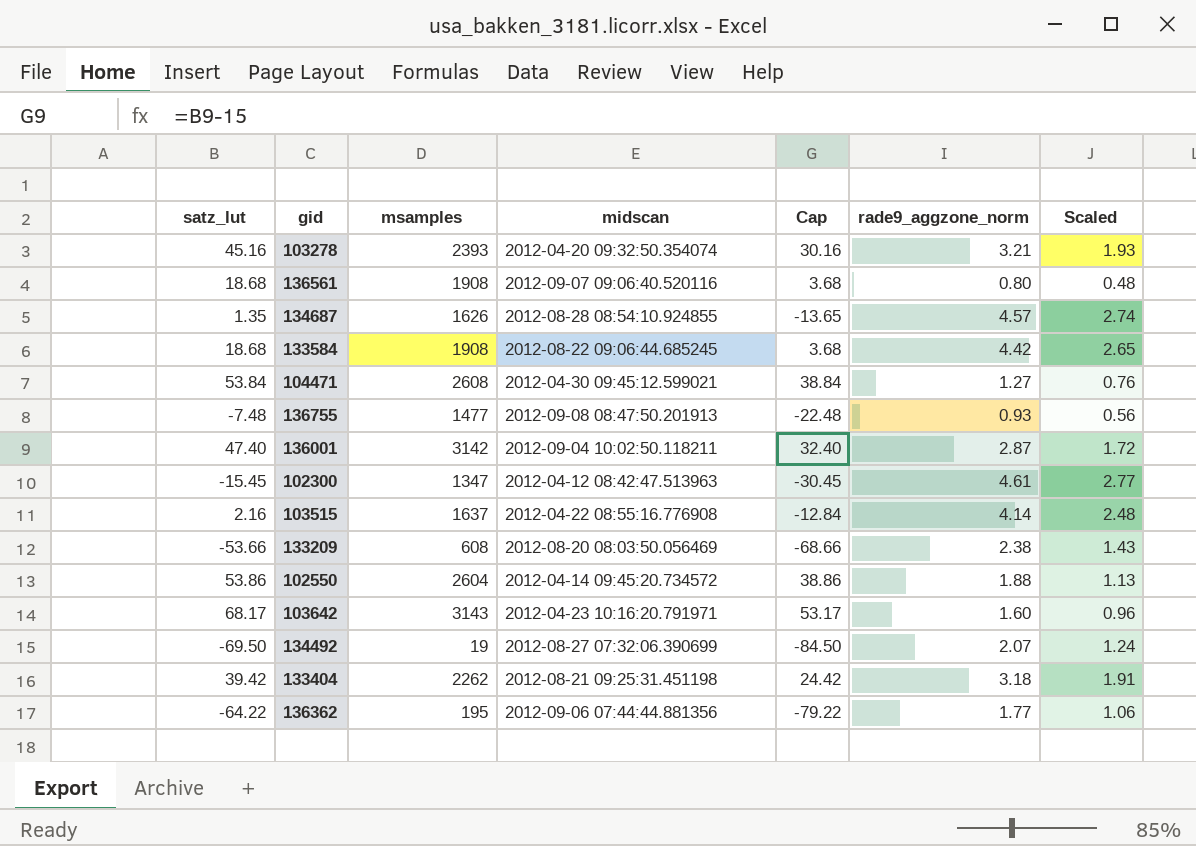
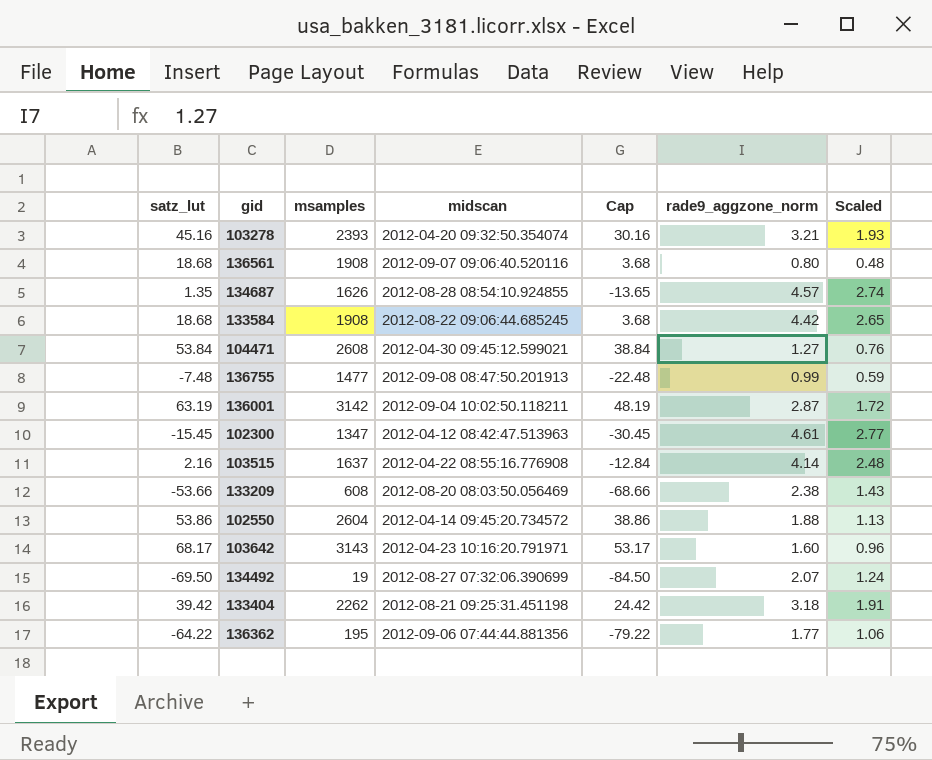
136755 | rade9_aggzone_norm: 0.93 -> 0.99
136755 | Scaled: 0.56 -> 0.59
136001 | satz_lut: 47.40 -> 63.19
136001 | Cap: 32.40 -> 48.19

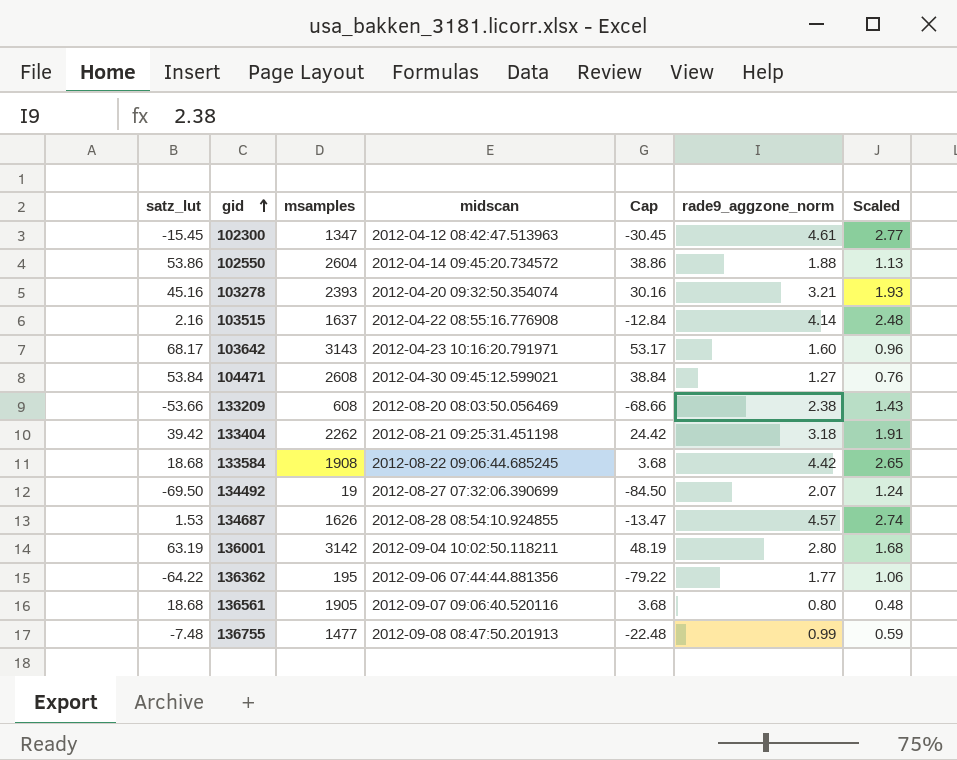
row order: none -> gid ascending
134687 | satz_lut: 1.35 -> 1.53
134687 | Cap: -13.65 -> -13.47
136001 | rade9_aggzone_norm: 2.87 -> 2.80
136001 | Scaled: 1.72 -> 1.68
136561 | msamples: 1908 -> 1905

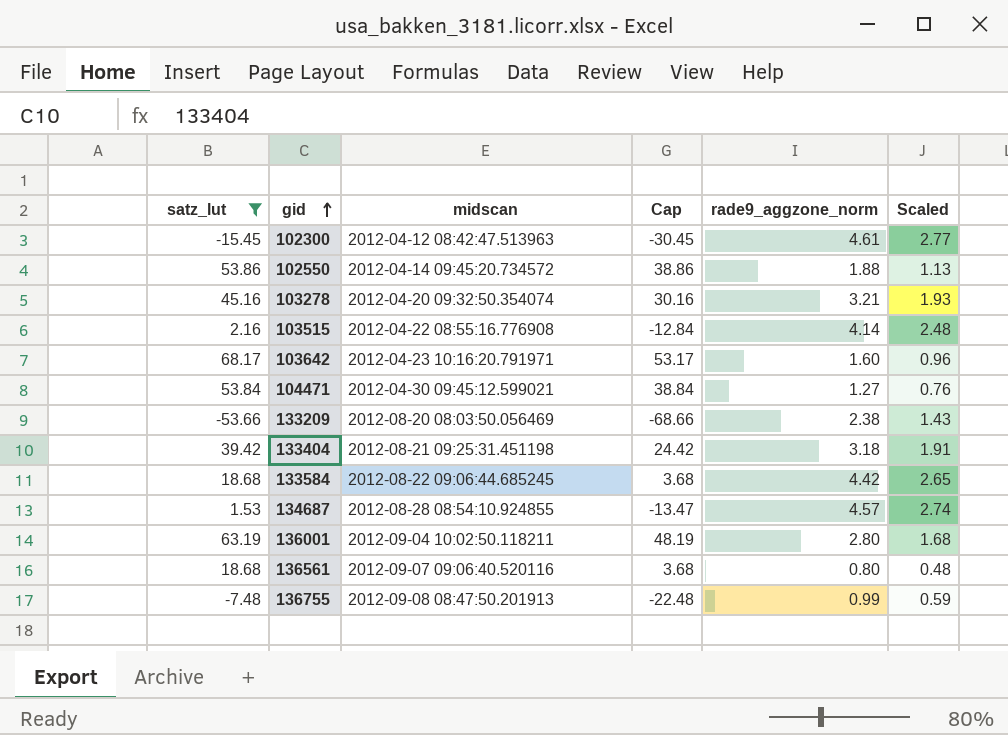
filter: none -> satz_lut >= -53.66
column msamples | position: 3 -> none

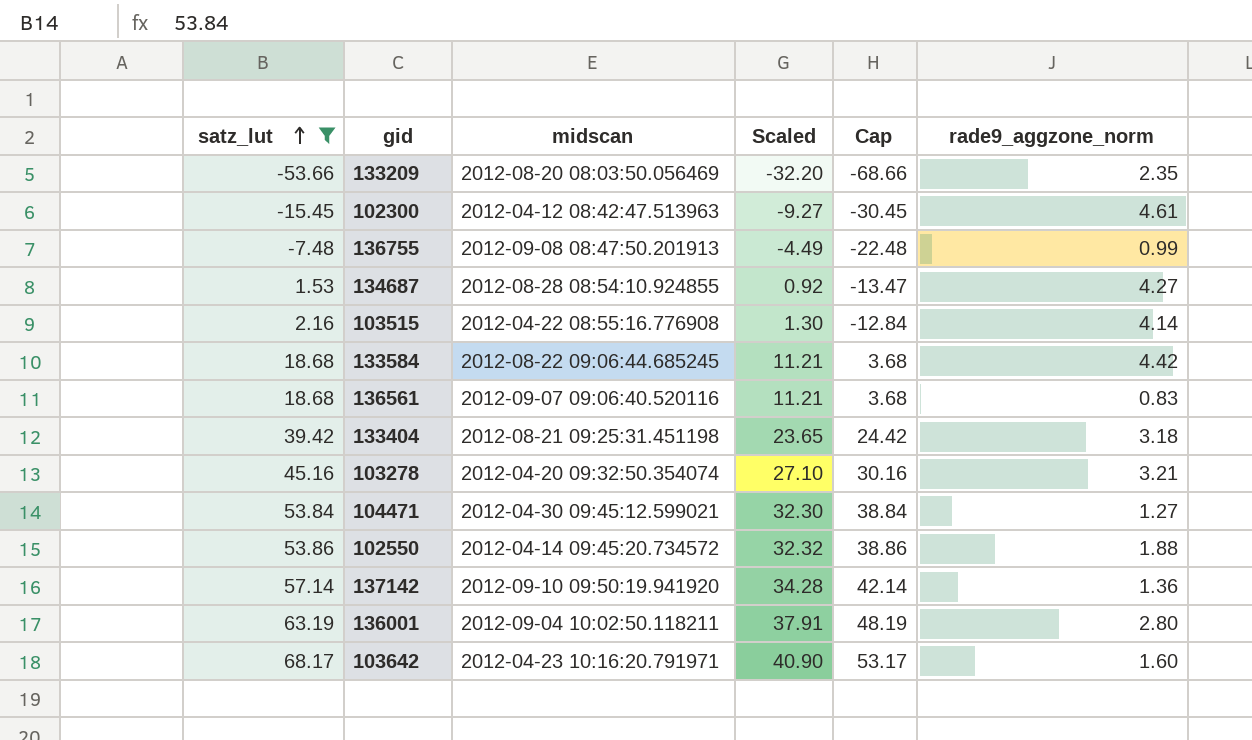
row order: gid ascending -> satz_lut ascending
column Scaled | formula: [rade9_aggzone_norm] * 0.6 -> [satz_lut] * 0.6
column Scaled | position: 6 -> 4
133209 | rade9_aggzone_norm: 2.38 -> 2.35
134687 | rade9_aggzone_norm: 4.57 -> 4.27
136561 | rade9_aggzone_norm: 0.80 -> 0.83
row 137142: none -> 57.14 | 2012-09-10 09:50:19.941920 | 34.28 | 42.14 | 1.36

